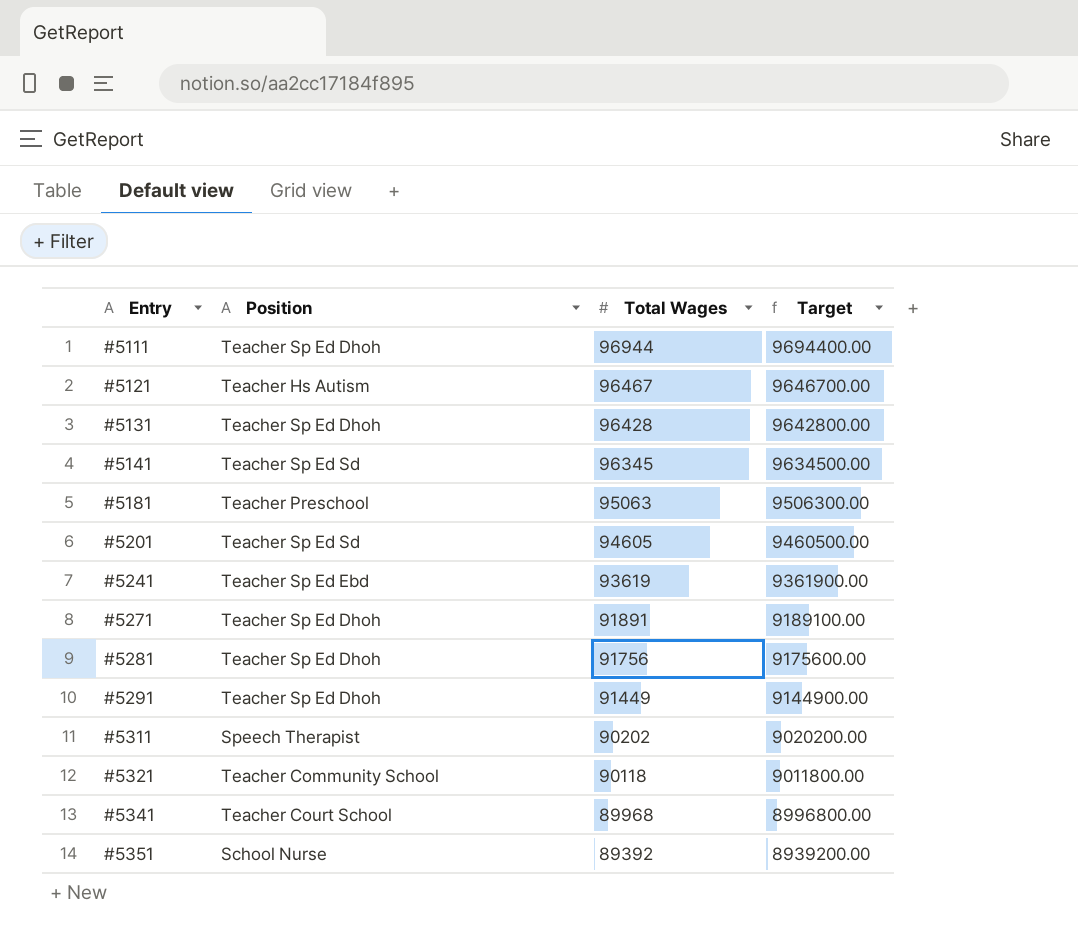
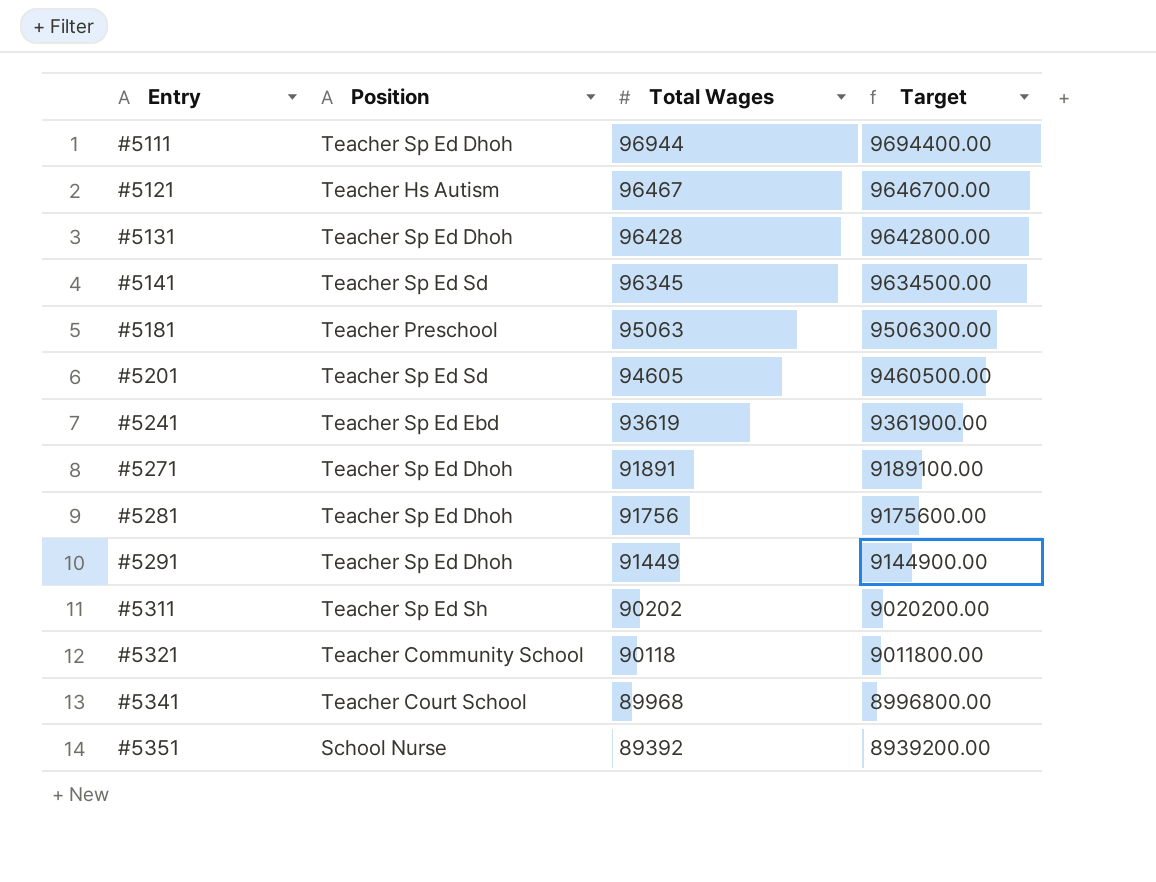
#5311 | Position: Speech Therapist -> Teacher Sp Ed Sh

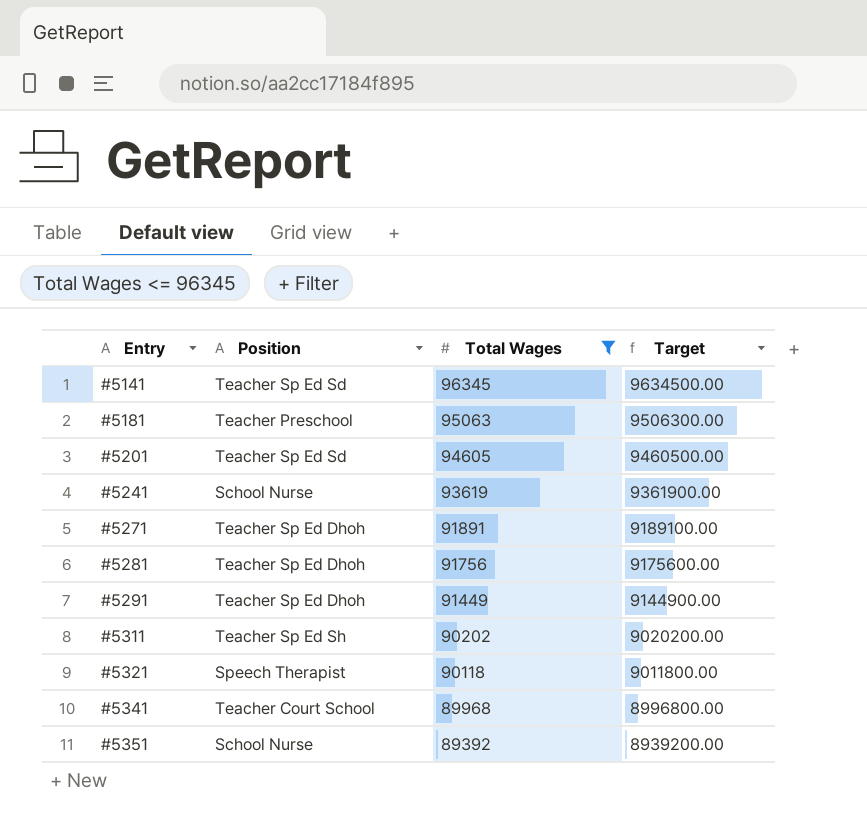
filter: none -> Total Wages <= 96345
#5241 | Position: Teacher Sp Ed Ebd -> School Nurse
#5321 | Position: Teacher Community School -> Speech Therapist

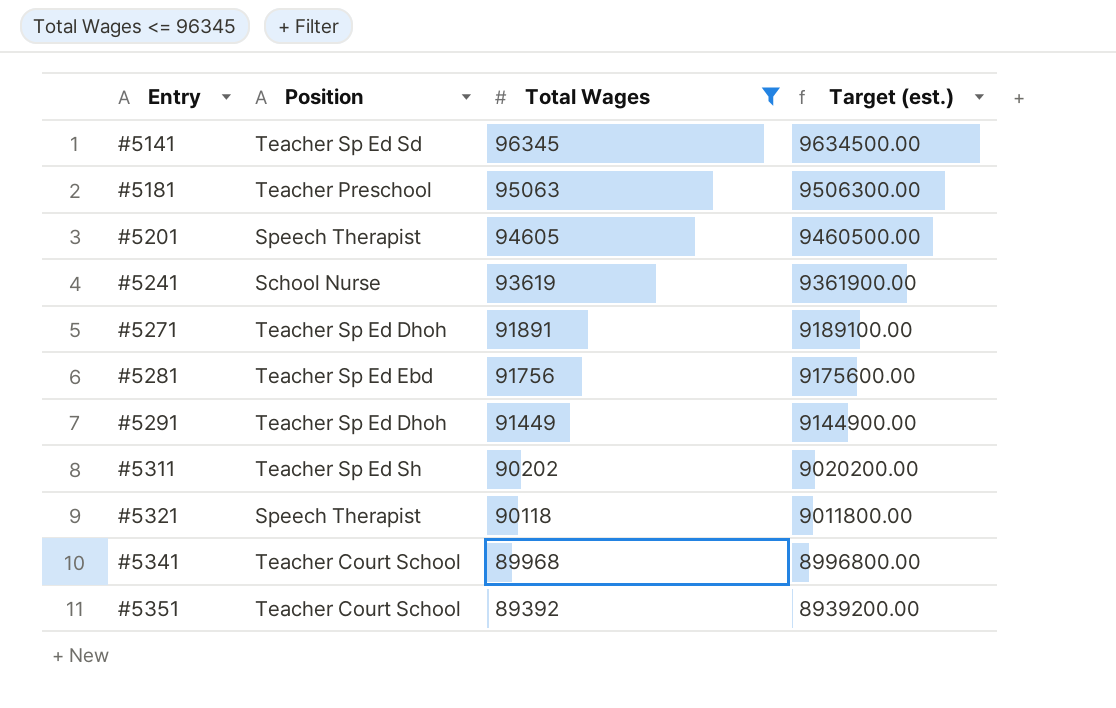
column name: Target -> Target (est.)
#5201 | Position: Teacher Sp Ed Sd -> Speech Therapist
#5281 | Position: Teacher Sp Ed Dhoh -> Teacher Sp Ed Ebd
#5351 | Position: School Nurse -> Teacher Court School

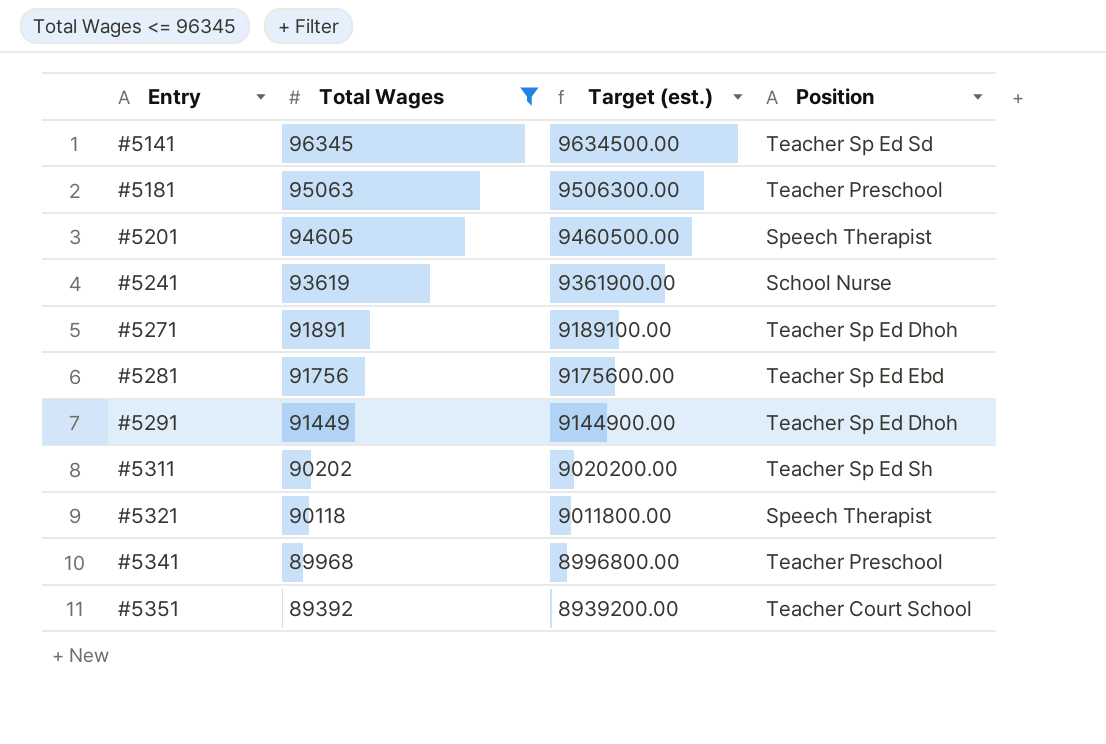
column Position | position: 2 -> 4
#5341 | Position: Teacher Court School -> Teacher Preschool

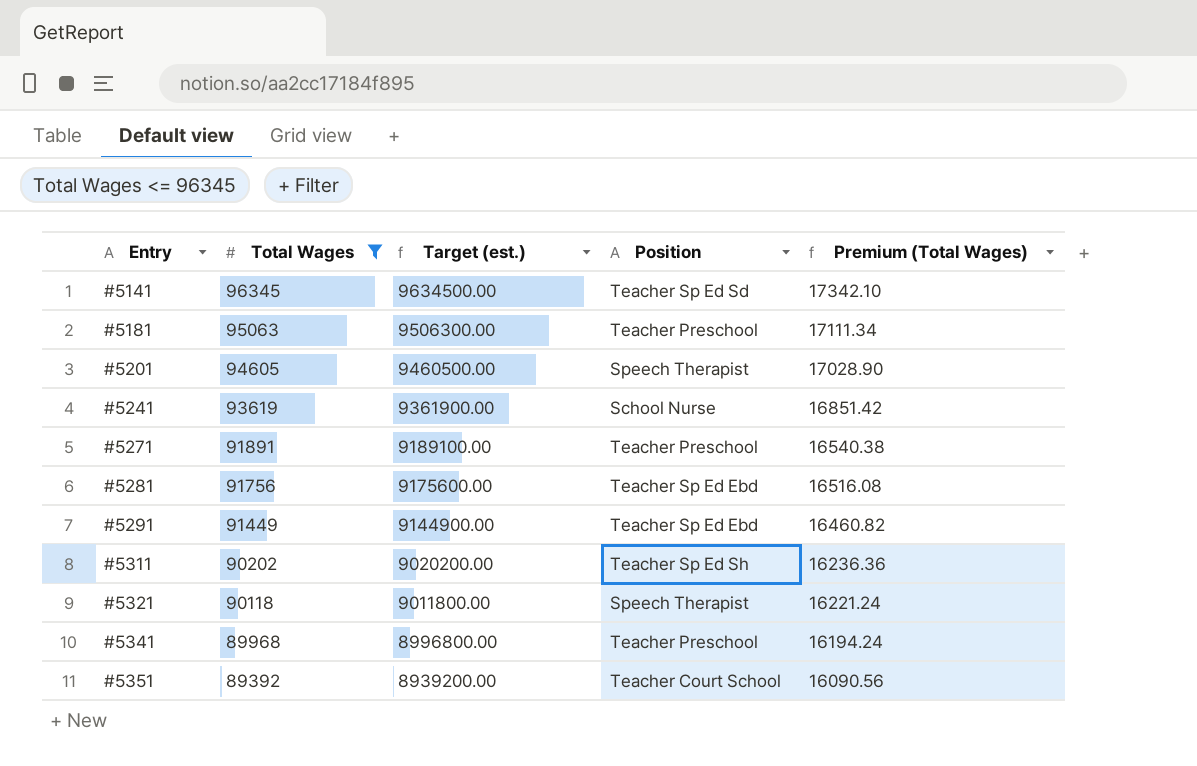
column Premium (Total Wages) | formula: none -> [Total Wages] * 0.18
#5271 | Position: Teacher Sp Ed Dhoh -> Teacher Preschool
#5291 | Position: Teacher Sp Ed Dhoh -> Teacher Sp Ed Ebd

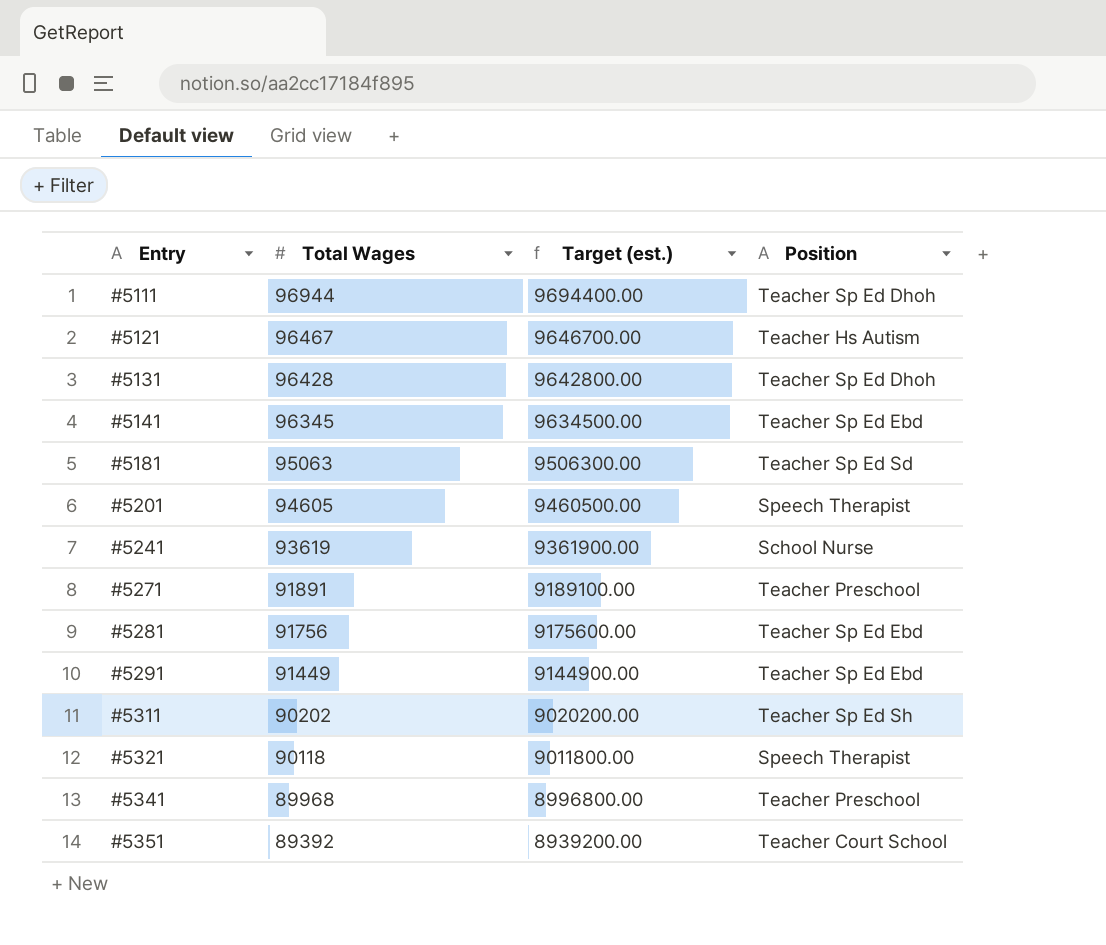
filter: Total Wages <= 96345 -> none
column Premium (Total Wages) | formula: [Total Wages] * 0.18 -> none
#5141 | Position: Teacher Sp Ed Sd -> Teacher Sp Ed Ebd
#5181 | Position: Teacher Preschool -> Teacher Sp Ed Sd

